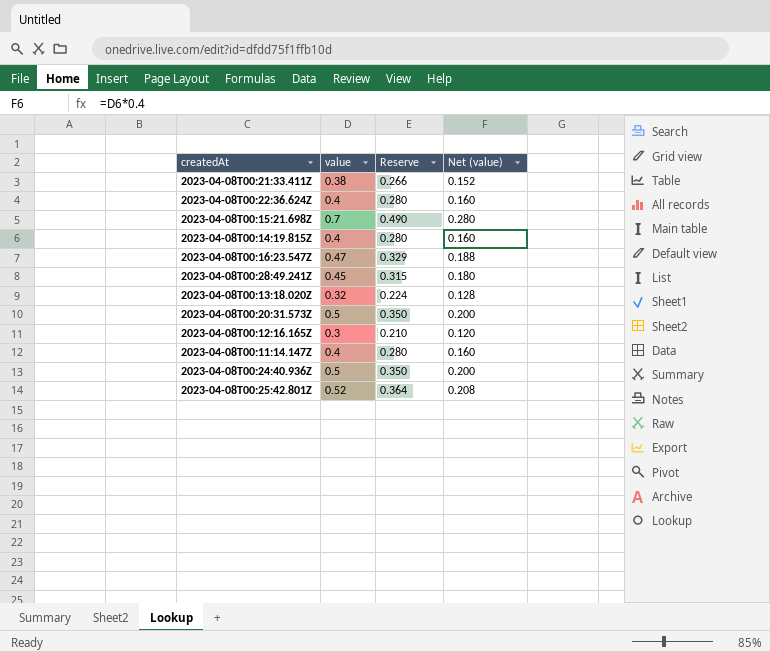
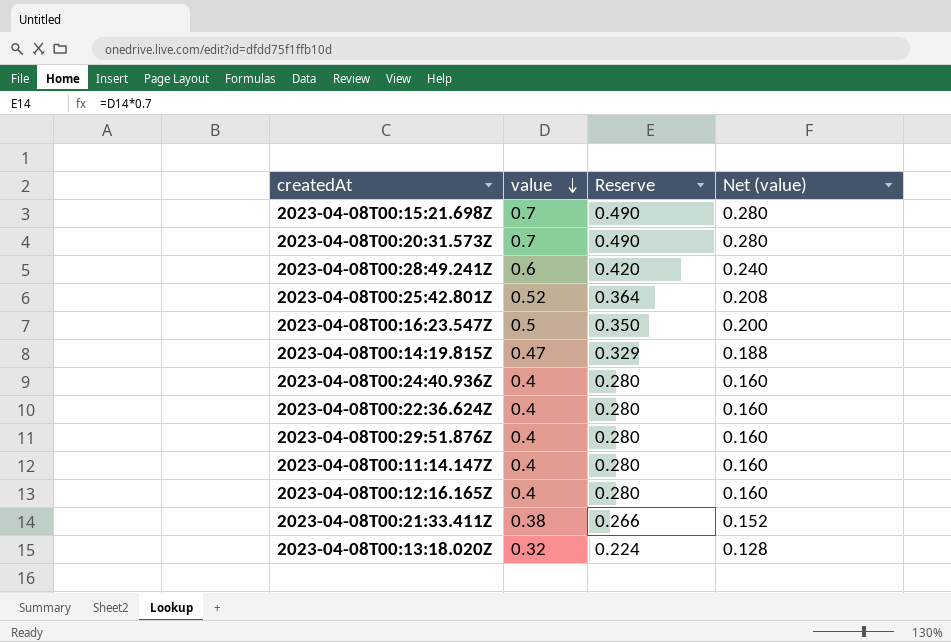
row order: none -> value descending
2023-04-08T00:20:31.573Z | value: 0.5 -> 0.7
2023-04-08T00:20:31.573Z | Reserve: 0.350 -> 0.490
2023-04-08T00:20:31.573Z | Net (value): 0.200 -> 0.280
2023-04-08T00:28:49.241Z | value: 0.45 -> 0.6
2023-04-08T00:28:49.241Z | Reserve: 0.315 -> 0.420
2023-04-08T00:28:49.241Z | Net (value): 0.180 -> 0.240
2023-04-08T00:16:23.547Z | value: 0.47 -> 0.5
2023-04-08T00:16:23.547Z | Reserve: 0.329 -> 0.350
2023-04-08T00:16:23.547Z | Net (value): 0.188 -> 0.200
2023-04-08T00:14:19.815Z | value: 0.4 -> 0.47
2023-04-08T00:14:19.815Z | Reserve: 0.280 -> 0.329
2023-04-08T00:14:19.815Z | Net (value): 0.160 -> 0.188
2023-04-08T00:24:40.936Z | value: 0.5 -> 0.4
2023-04-08T00:24:40.936Z | Reserve: 0.350 -> 0.280
2023-04-08T00:24:40.936Z | Net (value): 0.200 -> 0.160
row 2023-04-08T00:29:51.876Z: none -> 0.4 | 0.280 | 0.160
2023-04-08T00:12:16.165Z | value: 0.3 -> 0.4
2023-04-08T00:12:16.165Z | Reserve: 0.210 -> 0.280
2023-04-08T00:12:16.165Z | Net (value): 0.120 -> 0.160

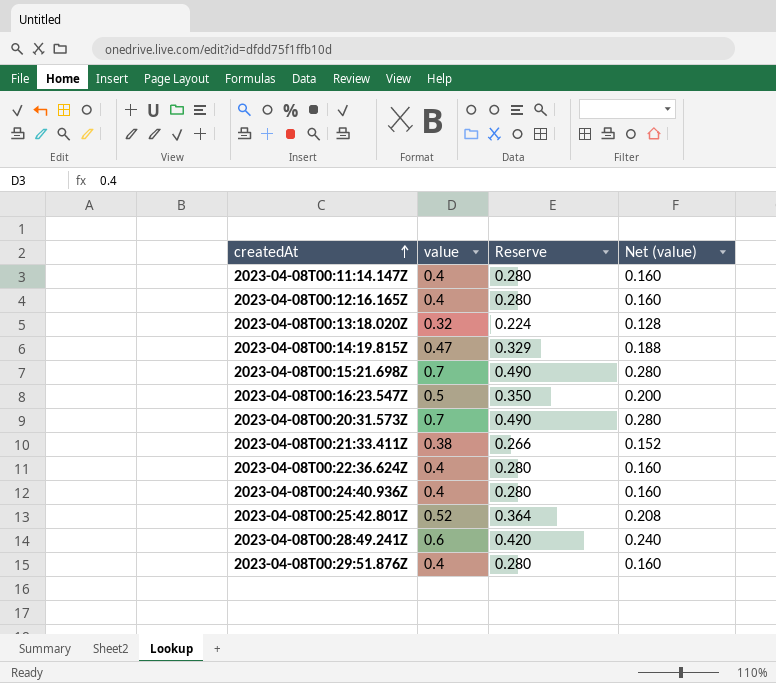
row order: value descending -> createdAt ascending

